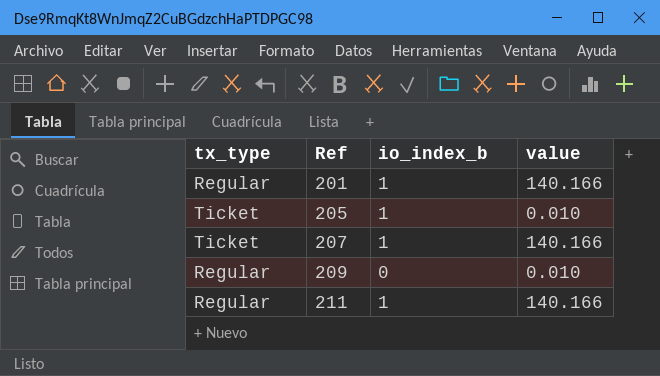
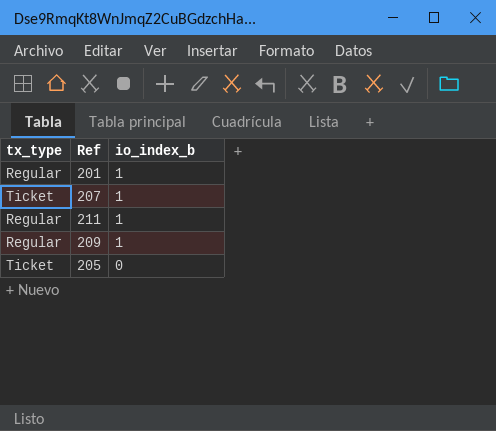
row order: Ref ascending -> io_index_b descending
column value | position: 4 -> none
209 | io_index_b: 0 -> 1
205 | io_index_b: 1 -> 0

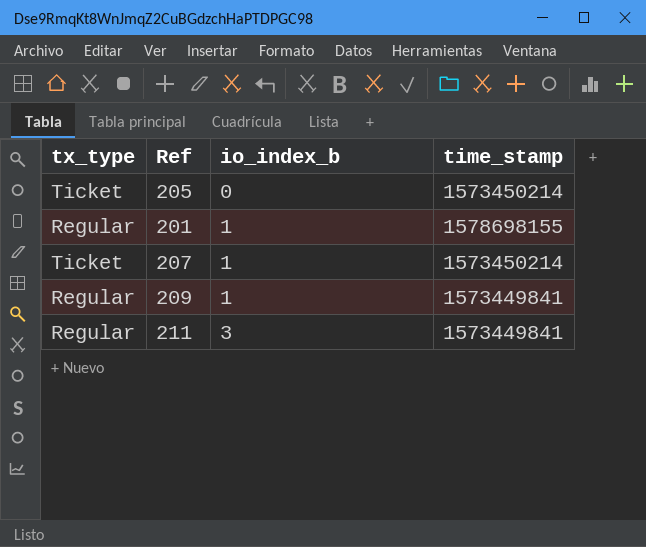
row order: io_index_b descending -> io_index_b ascending
column time_stamp | position: none -> 4
211 | io_index_b: 1 -> 3

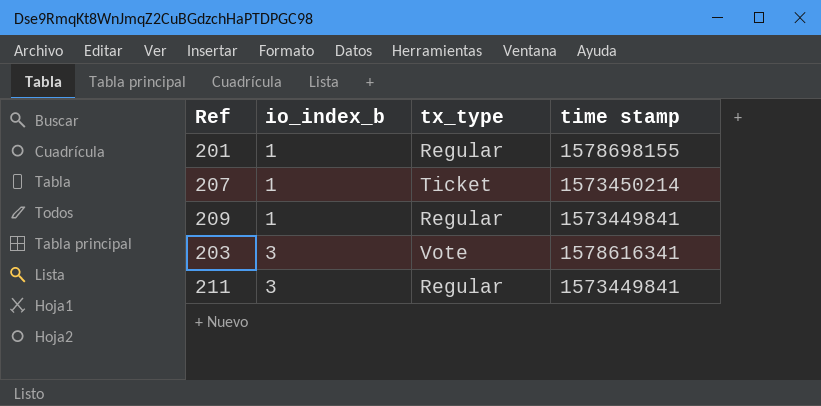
column tx_type | position: 1 -> 3
column name: time_stamp -> time stamp
row 205: Ticket | 0 | 1573450214 -> none
row 203: none -> 3 | Vote | 1578616341

